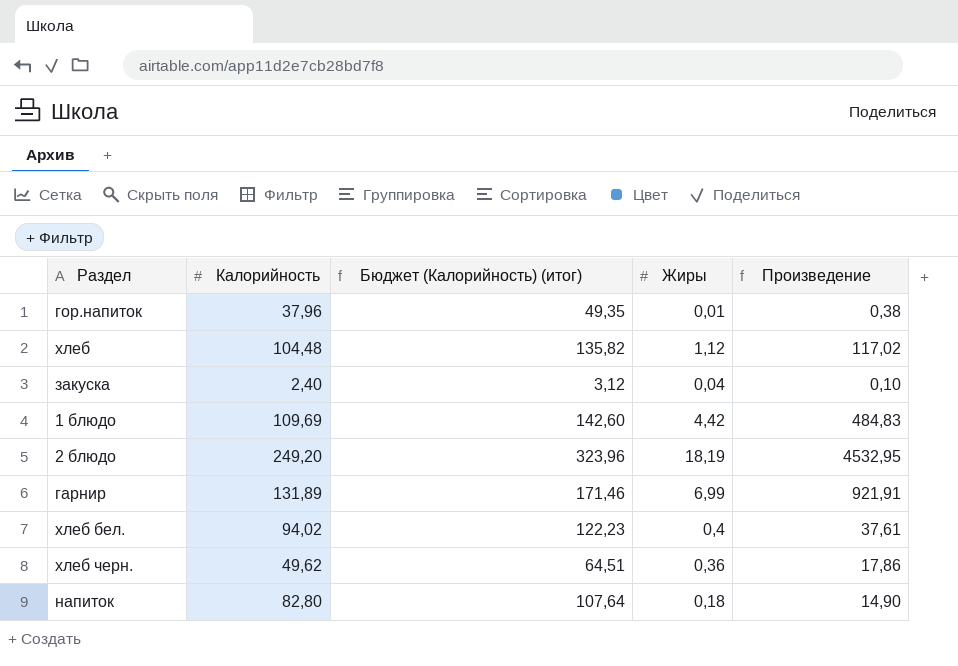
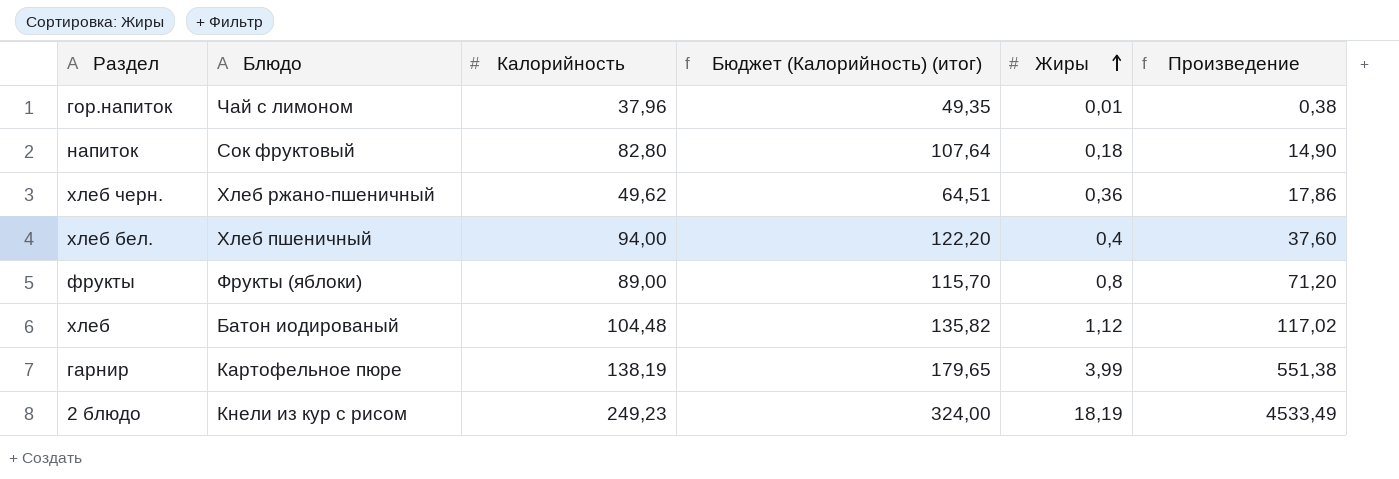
row order: none -> Жиры ascending
column Блюдо | position: none -> 2
row закуска: 2,40 | 3,12 | 0,04 | 0,10 -> none
row 1 блюдо: 109,69 | 142,60 | 4,42 | 484,83 -> none
хлеб бел. | Калорийность: 94,02 -> 94,00
хлеб бел. | Бюджет (Калорийность) (итог): 122,23 -> 122,20
хлеб бел. | Произведение: 37,61 -> 37,60
row фрукты: none -> Фрукты (яблоки) | 89,00 | 115,70 | 0,8 | 71,20
гарнир | Калорийность: 131,89 -> 138,19
гарнир | Бюджет (Калорийность) (итог): 171,46 -> 179,65
гарнир | Жиры: 6,99 -> 3,99
гарнир | Произведение: 921,91 -> 551,38
2 блюдо | Калорийность: 249,20 -> 249,23
2 блюдо | Бюджет (Калорийность) (итог): 323,96 -> 324,00
2 блюдо | Произведение: 4532,95 -> 4533,49

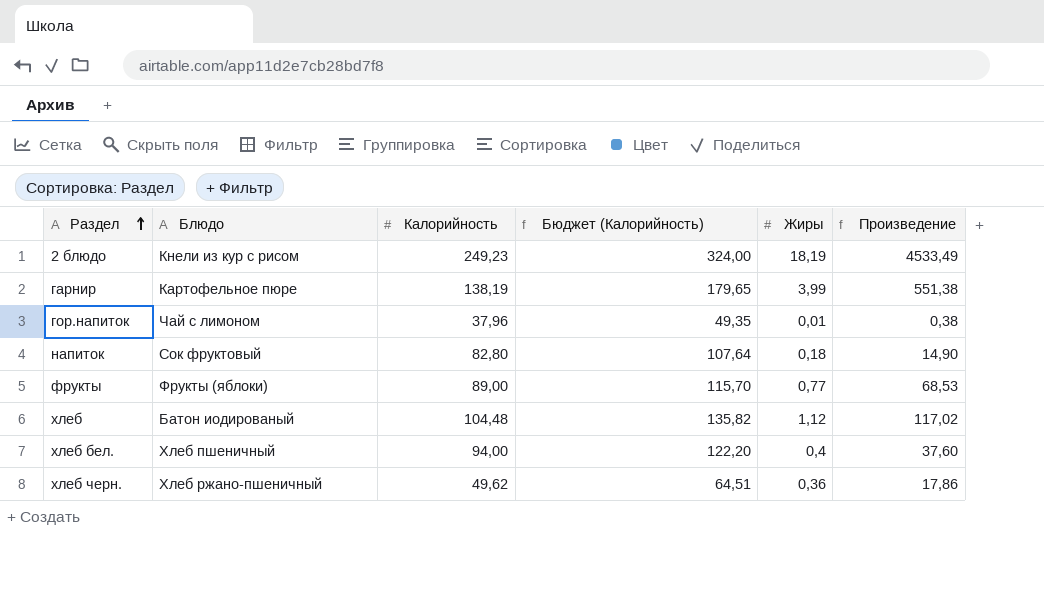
row order: Жиры ascending -> Раздел ascending
column name: Бюджет (Калорийность) (итог) -> Бюджет (Калорийность)
фрукты | Жиры: 0,8 -> 0,77
фрукты | Произведение: 71,20 -> 68,53

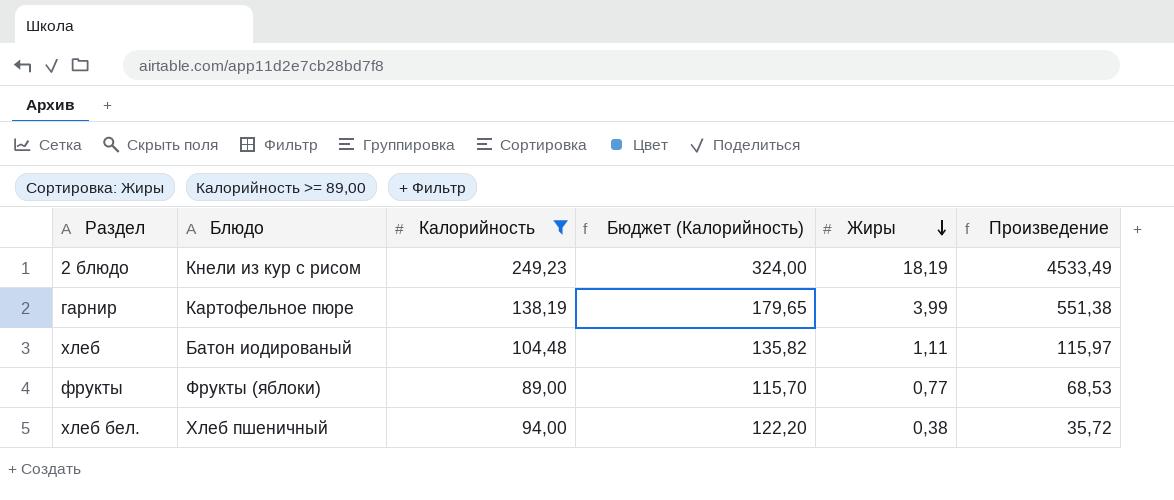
filter: none -> Калорийность >= 89,00
row order: Раздел ascending -> Жиры descending
хлеб | Жиры: 1,12 -> 1,11
хлеб | Произведение: 117,02 -> 115,97
хлеб бел. | Жиры: 0,4 -> 0,38
хлеб бел. | Произведение: 37,60 -> 35,72

